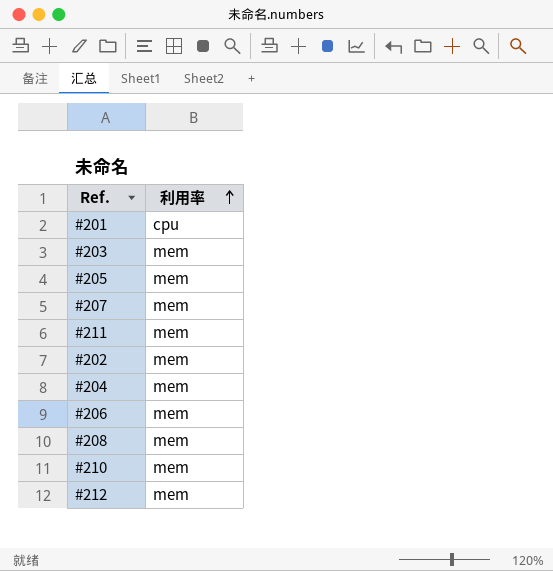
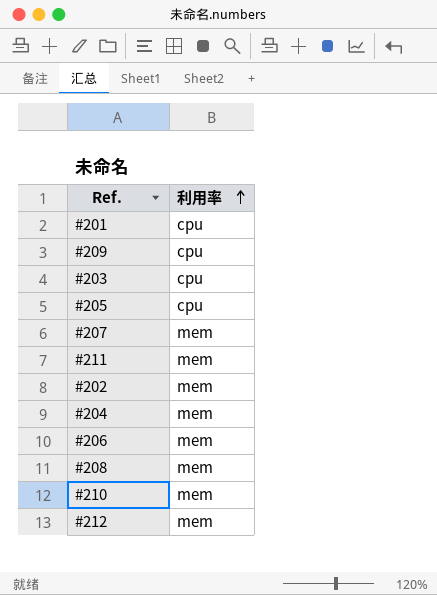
row #209: none -> cpu
#203 | 利用率: mem -> cpu
#205 | 利用率: mem -> cpu

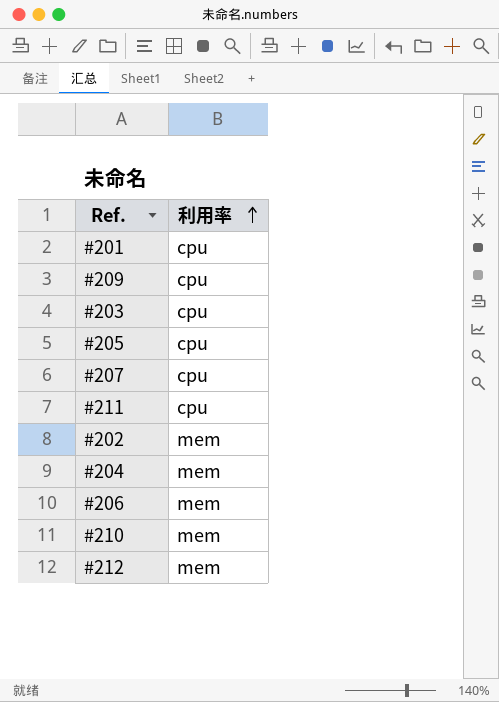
row #208: mem -> none
#207 | 利用率: mem -> cpu
#211 | 利用率: mem -> cpu

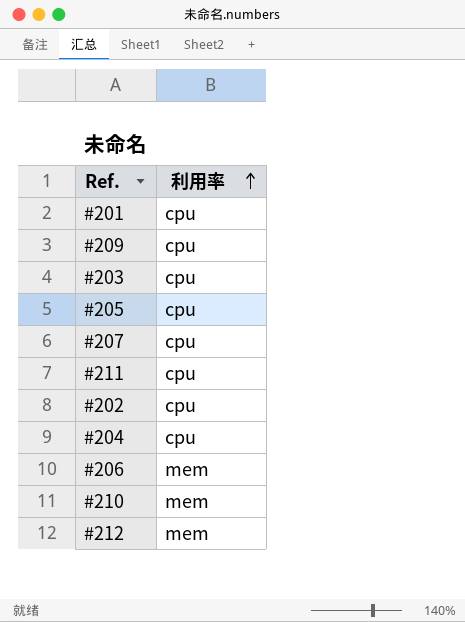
#202 | 利用率: mem -> cpu
#204 | 利用率: mem -> cpu

